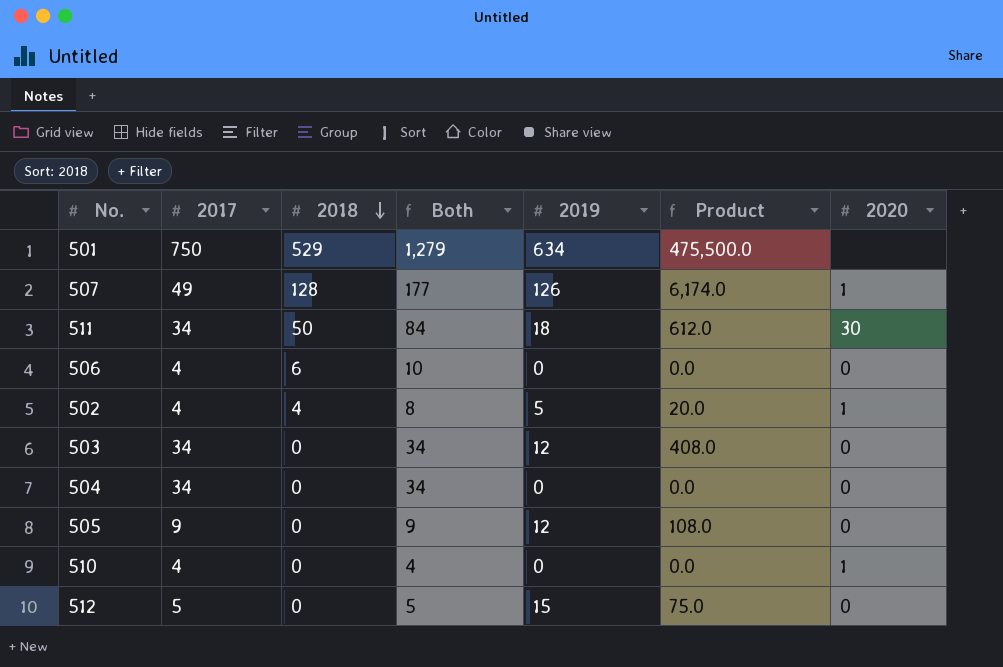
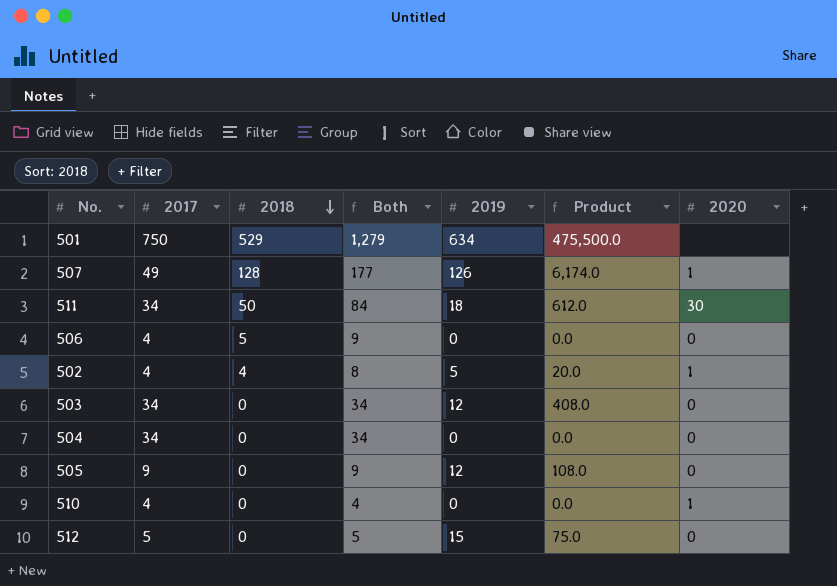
506 | 2018: 6 -> 5
506 | Both: 10 -> 9

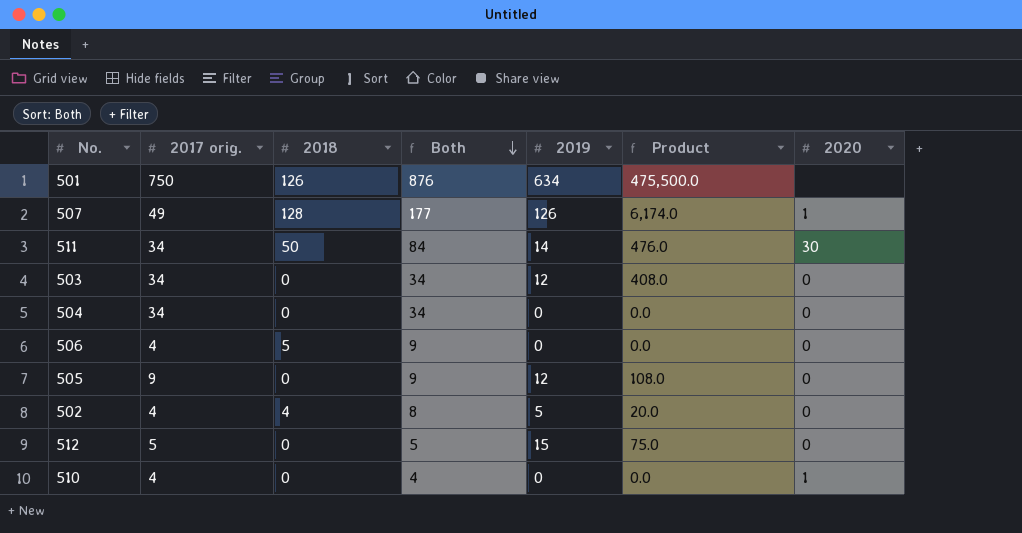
row order: 2018 descending -> Both descending
column name: 2017 -> 2017 orig.
501 | 2018: 529 -> 126
501 | Both: 1,279 -> 876
511 | 2019: 18 -> 14
511 | Product: 612.0 -> 476.0
502 | 2020: 1 -> 0

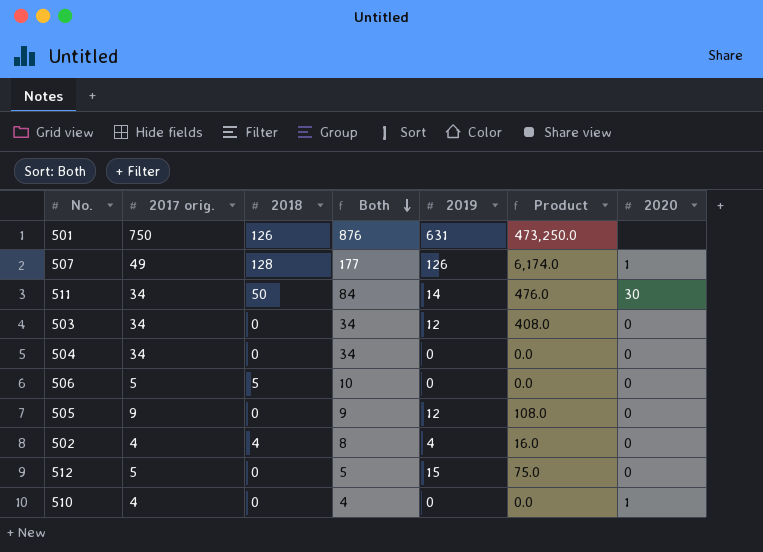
501 | 2019: 634 -> 631
501 | Product: 475,500.0 -> 473,250.0
506 | 2017 orig.: 4 -> 5
506 | Both: 9 -> 10
502 | 2019: 5 -> 4
502 | Product: 20.0 -> 16.0

